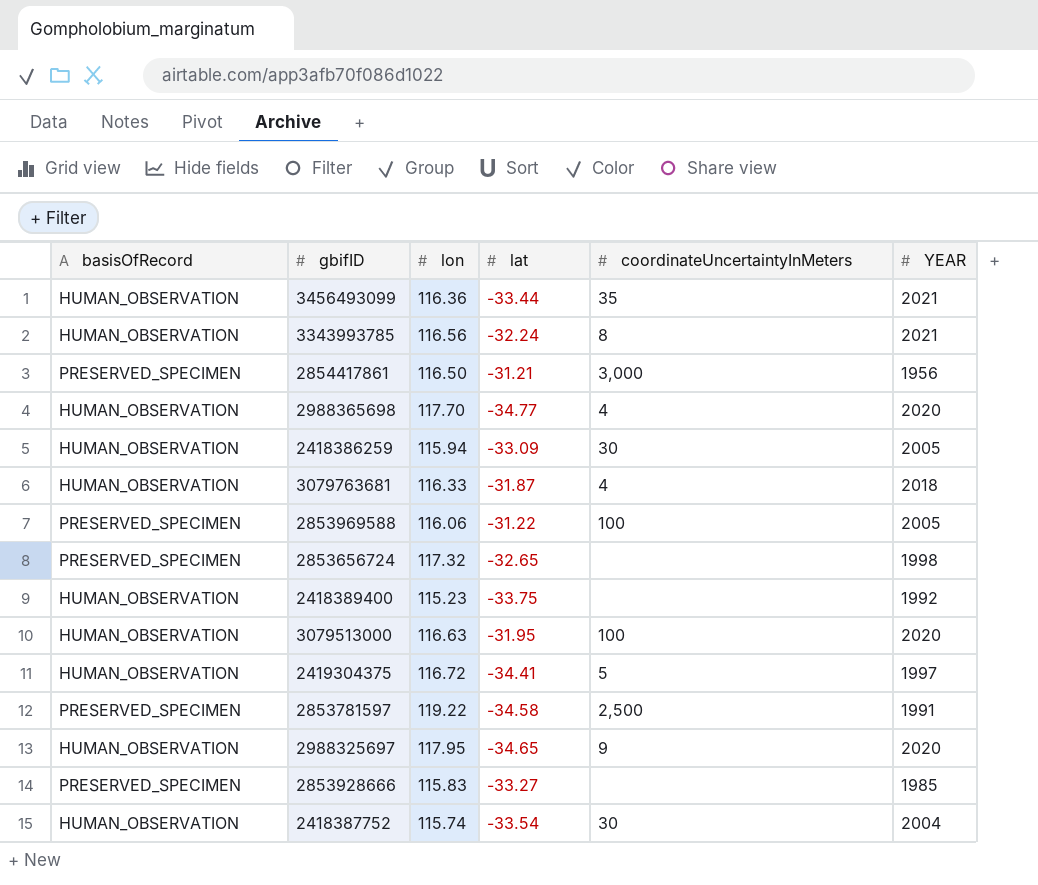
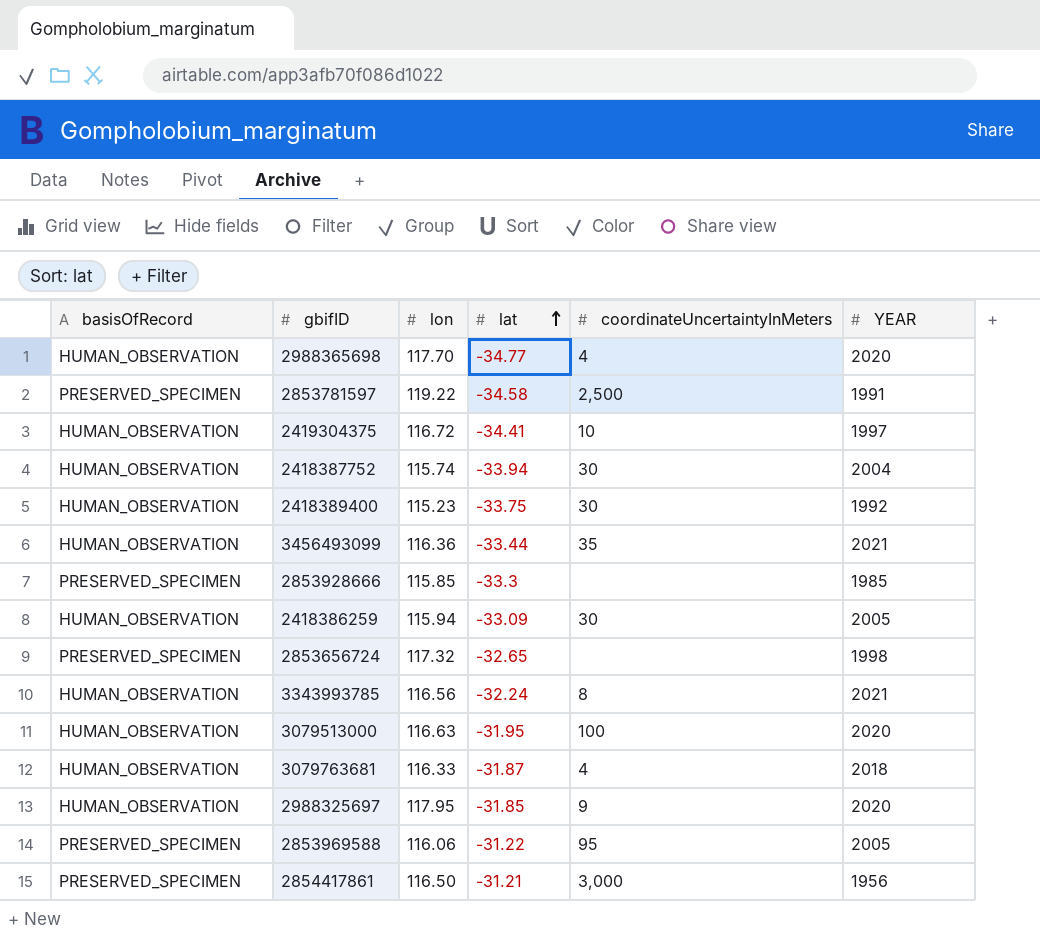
row order: none -> lat ascending
2419304375 | coordinateUncertaintyInMeters: 5 -> 10
2418387752 | lat: -33.54 -> -33.94
2418389400 | coordinateUncertaintyInMeters: none -> 30
2853928666 | lon: 115.83 -> 115.85
2853928666 | lat: -33.27 -> -33.3
2988325697 | lat: -34.65 -> -31.85
2853969588 | coordinateUncertaintyInMeters: 100 -> 95

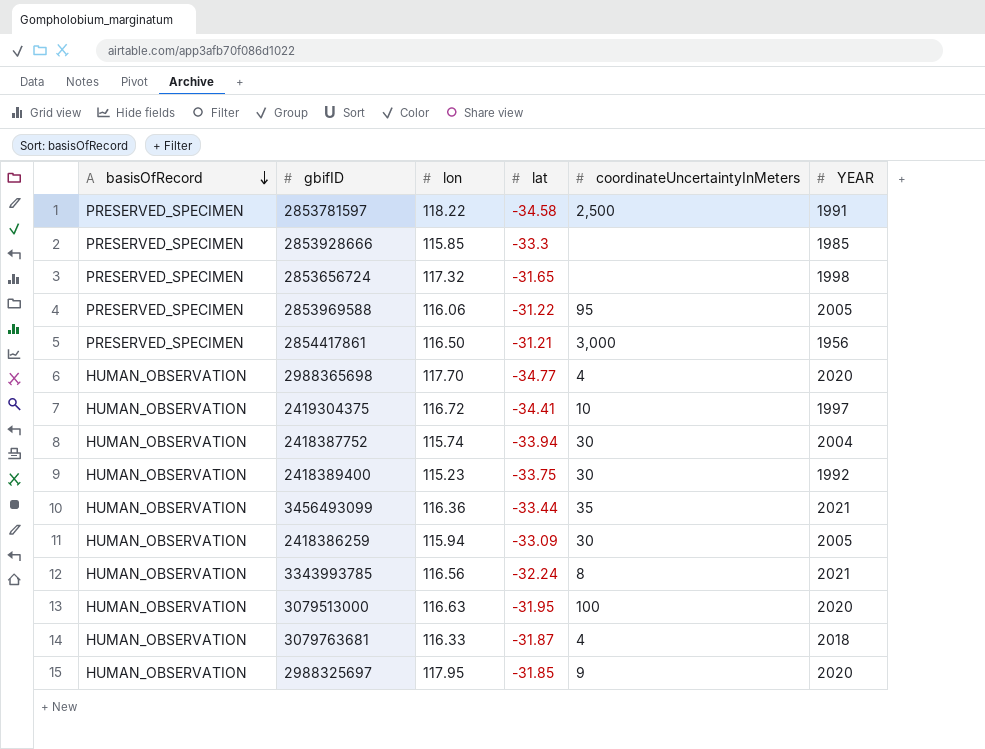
row order: lat ascending -> basisOfRecord descending
2853781597 | lon: 119.22 -> 118.22
2853656724 | lat: -32.65 -> -31.65

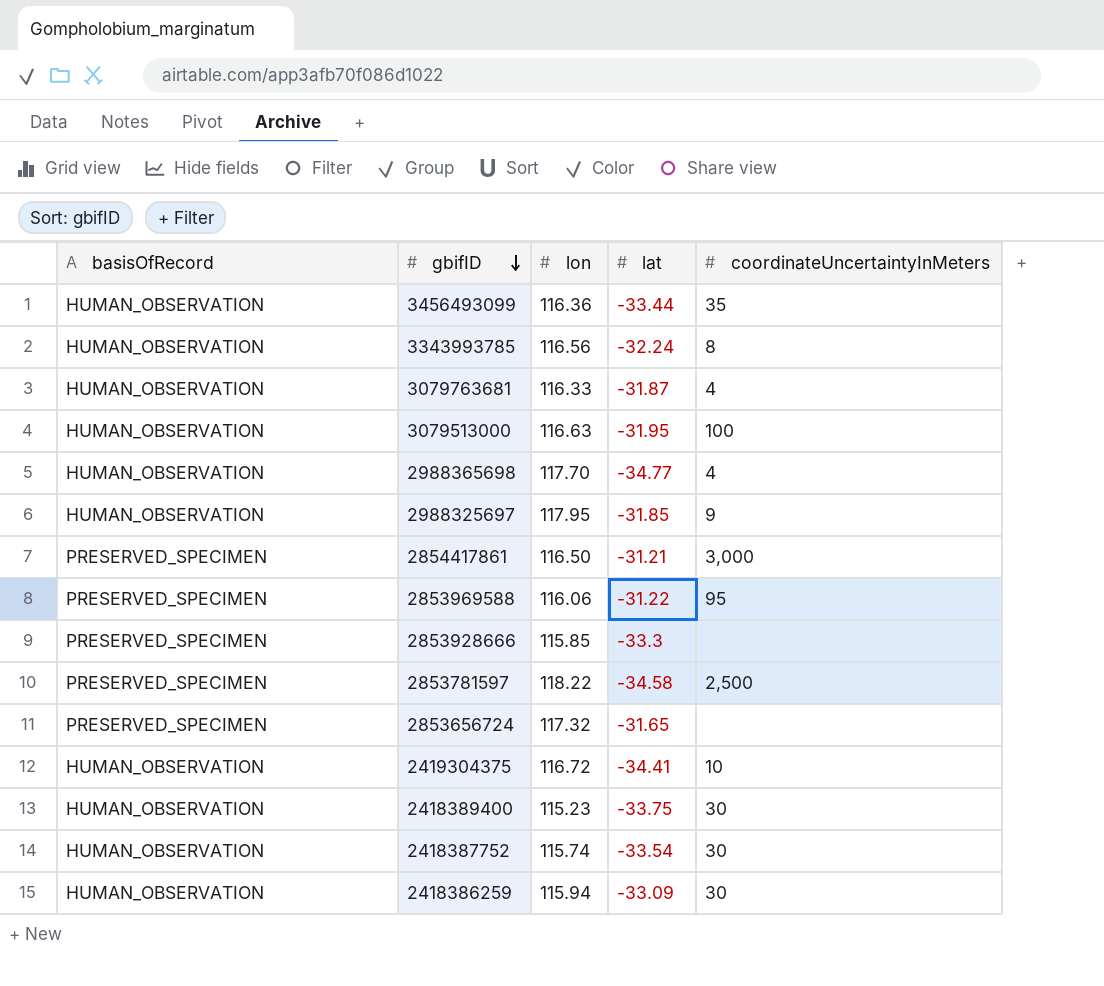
row order: basisOfRecord descending -> gbifID descending
column YEAR | position: 6 -> none
2418387752 | lat: -33.94 -> -33.54

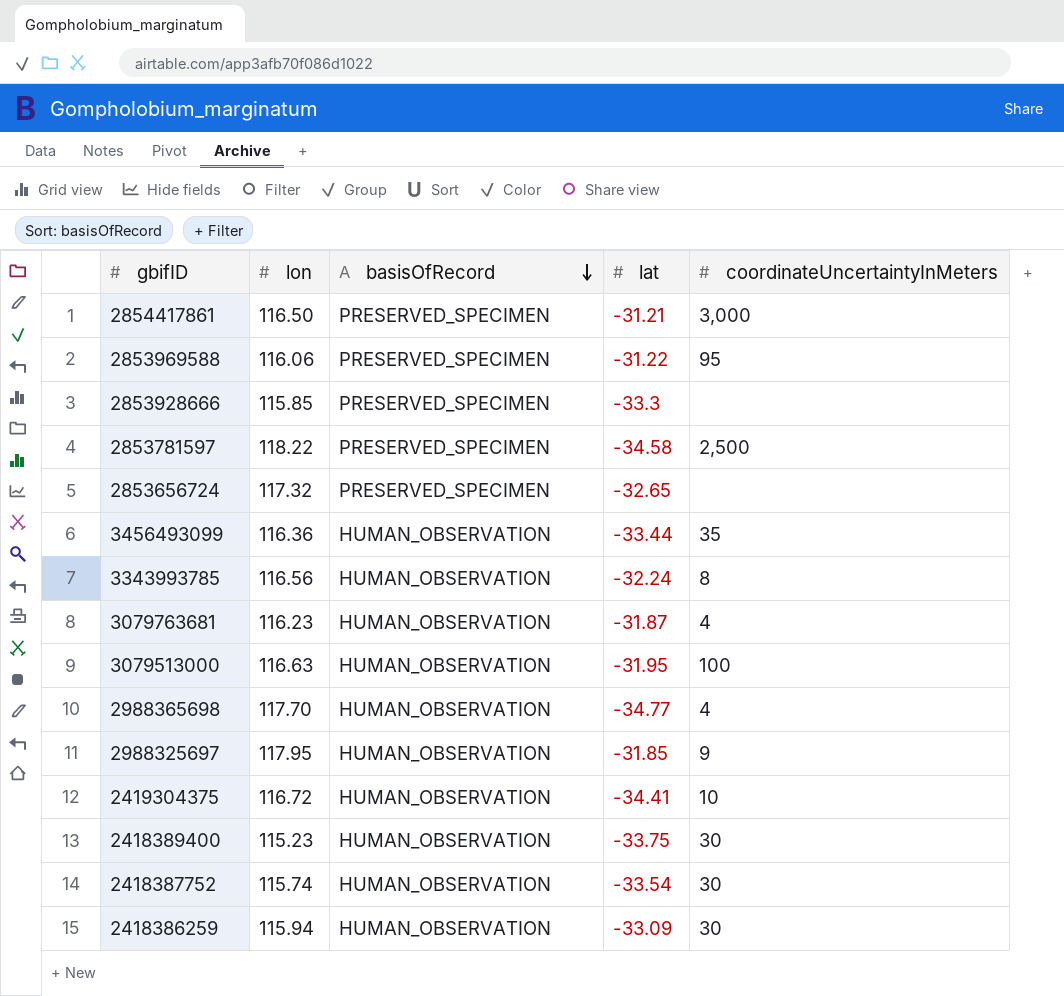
row order: gbifID descending -> basisOfRecord descending
column basisOfRecord | position: 1 -> 3
2853656724 | lat: -31.65 -> -32.65
3079763681 | lon: 116.33 -> 116.23

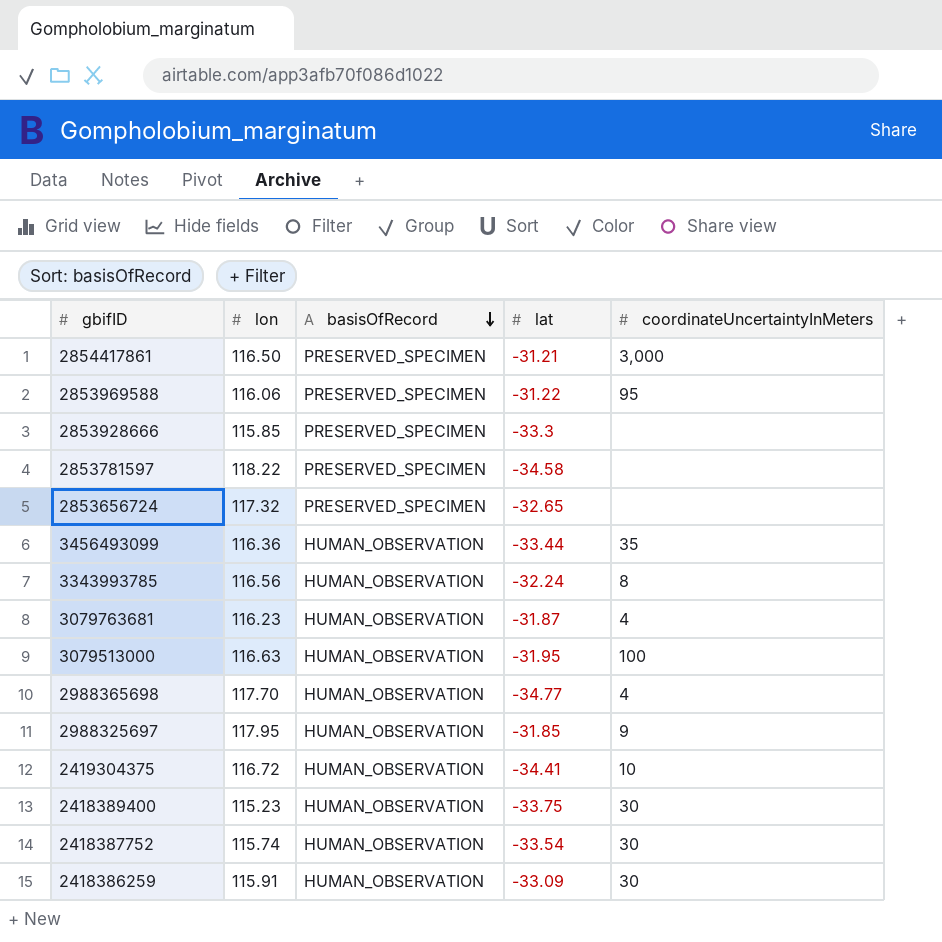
2853781597 | coordinateUncertaintyInMeters: 2,500 -> none
2418386259 | lon: 115.94 -> 115.91

